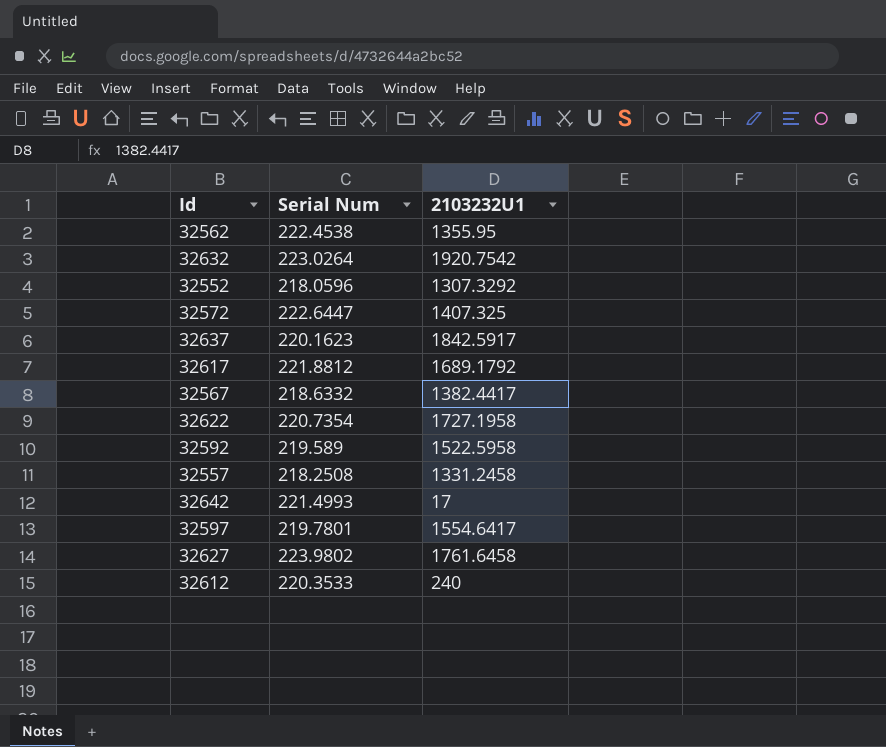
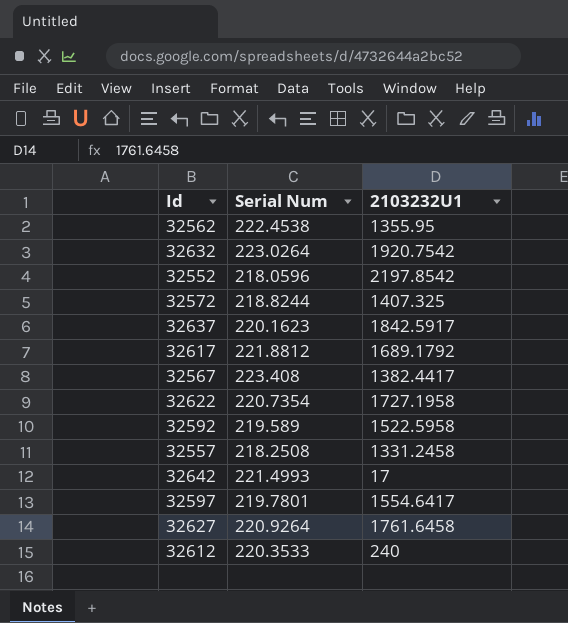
32552 | 2103232U1: 1307.3292 -> 2197.8542
32572 | Serial Num: 222.6447 -> 218.8244
32567 | Serial Num: 218.6332 -> 223.408
32627 | Serial Num: 223.9802 -> 220.9264

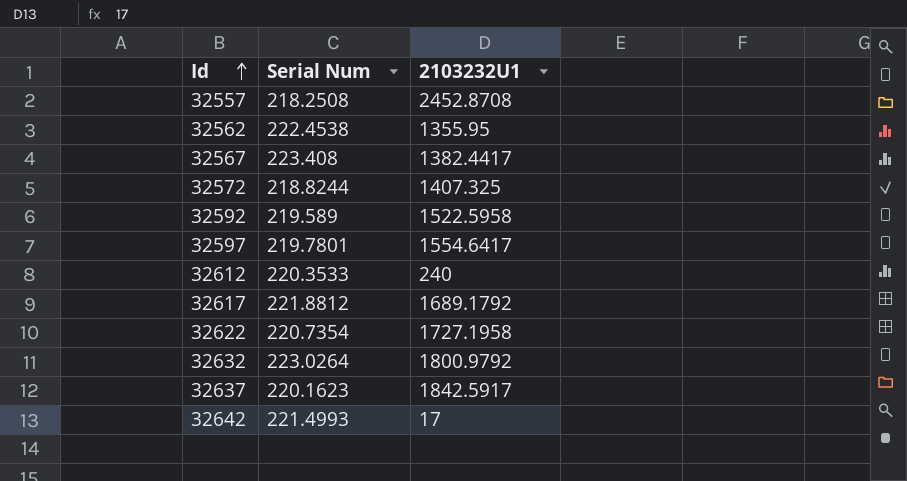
row order: none -> Id ascending
row 32552: 218.0596 | 2197.8542 -> none
row 32627: 220.9264 | 1761.6458 -> none
32557 | 2103232U1: 1331.2458 -> 2452.8708
32632 | 2103232U1: 1920.7542 -> 1800.9792

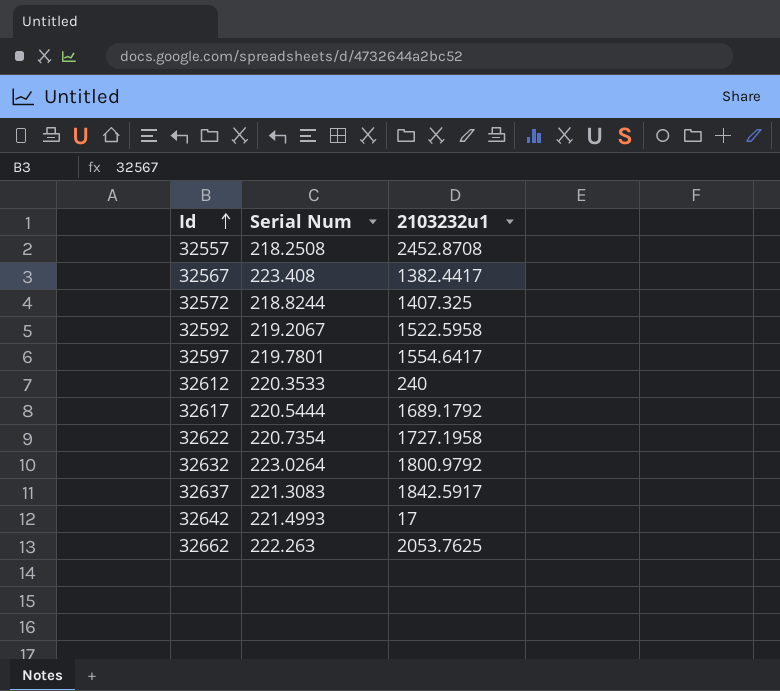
column name: 2103232U1 -> 2103232u1
row 32562: 222.4538 | 1355.95 -> none
32592 | Serial Num: 219.589 -> 219.2067
32617 | Serial Num: 221.8812 -> 220.5444
32637 | Serial Num: 220.1623 -> 221.3083
row 32662: none -> 222.263 | 2053.7625

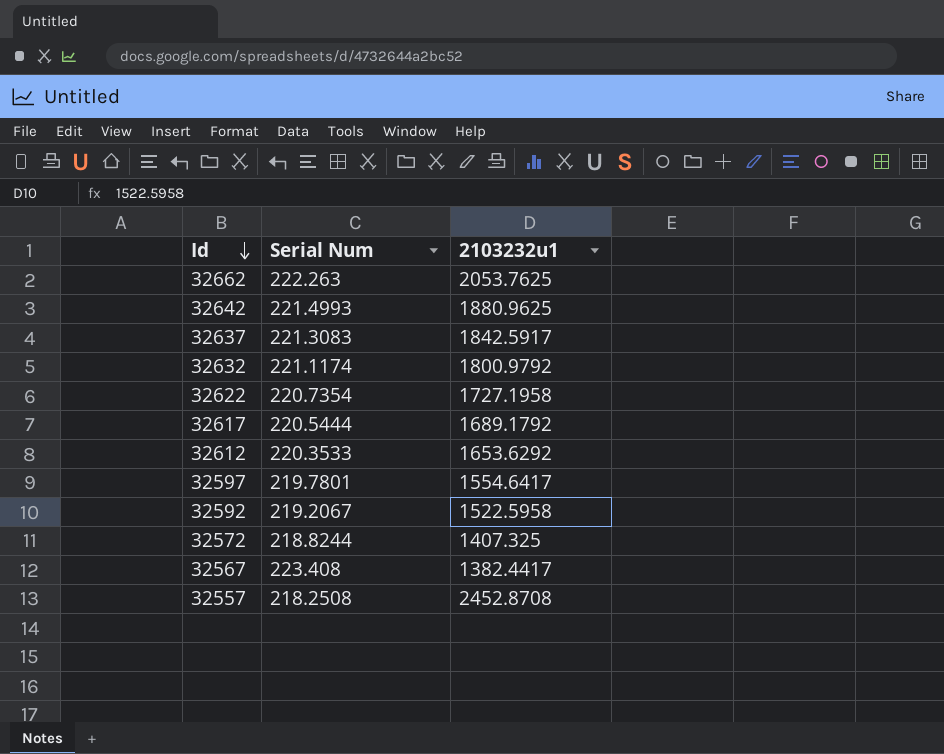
row order: Id ascending -> Id descending
32642 | 2103232u1: 17 -> 1880.9625
32632 | Serial Num: 223.0264 -> 221.1174
32612 | 2103232u1: 240 -> 1653.6292

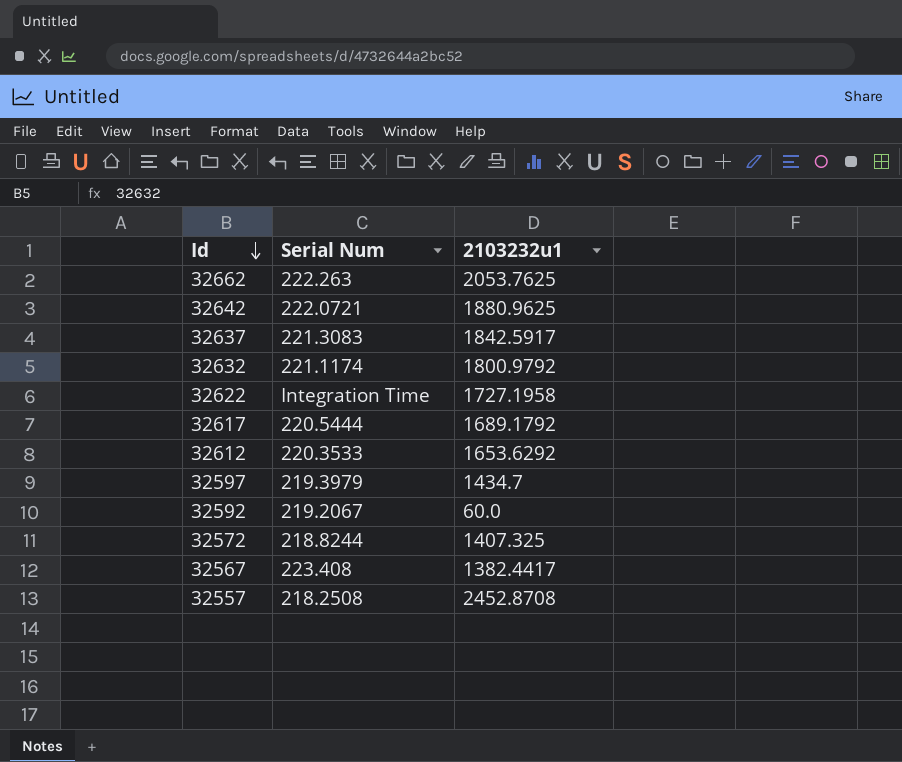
32642 | Serial Num: 221.4993 -> 222.0721
32622 | Serial Num: 220.7354 -> Integration Time
32597 | Serial Num: 219.7801 -> 219.3979
32597 | 2103232u1: 1554.6417 -> 1434.7
32592 | 2103232u1: 1522.5958 -> 60.0

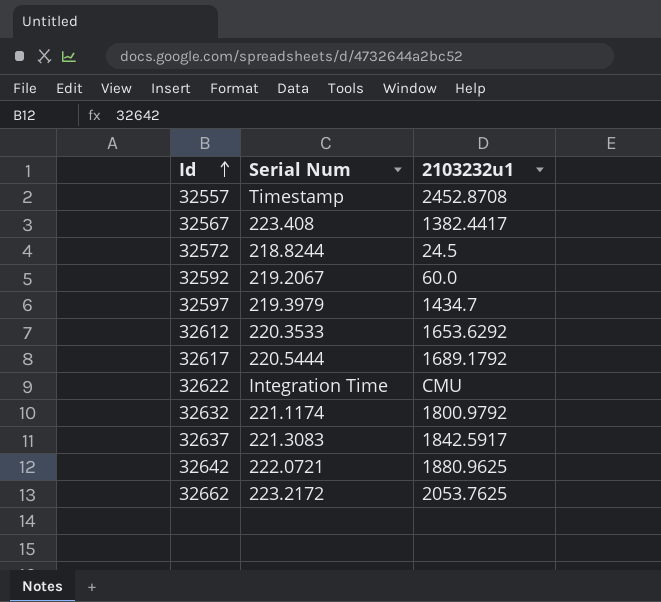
row order: Id descending -> Id ascending
32557 | Serial Num: 218.2508 -> Timestamp
32572 | 2103232u1: 1407.325 -> 24.5
32622 | 2103232u1: 1727.1958 -> CMU
32662 | Serial Num: 222.263 -> 223.2172

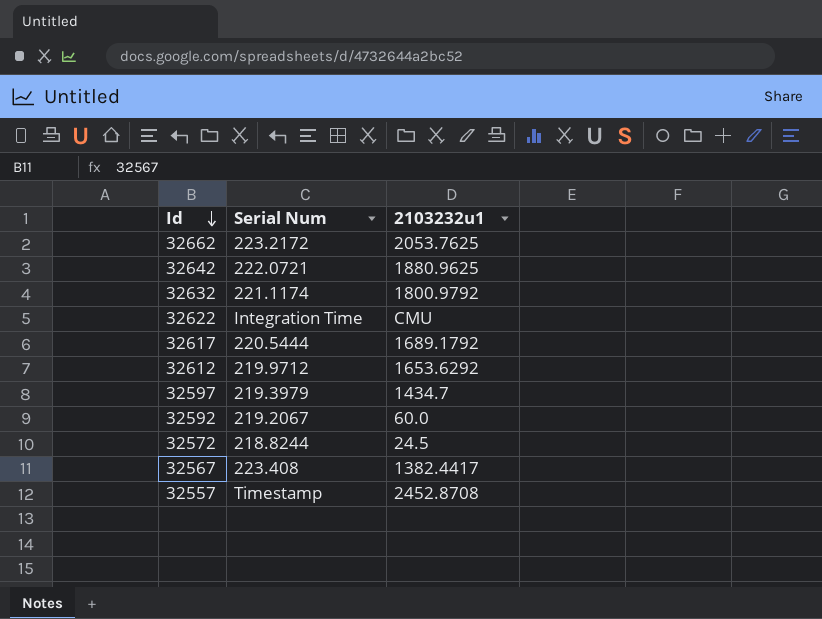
row order: Id ascending -> Id descending
row 32637: 221.3083 | 1842.5917 -> none
32612 | Serial Num: 220.3533 -> 219.9712

